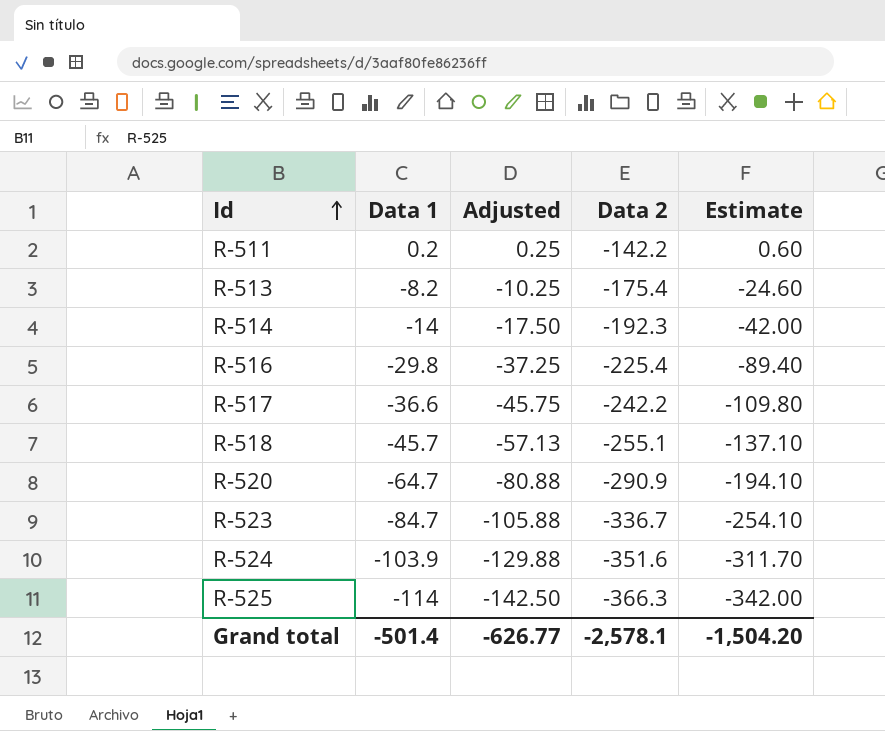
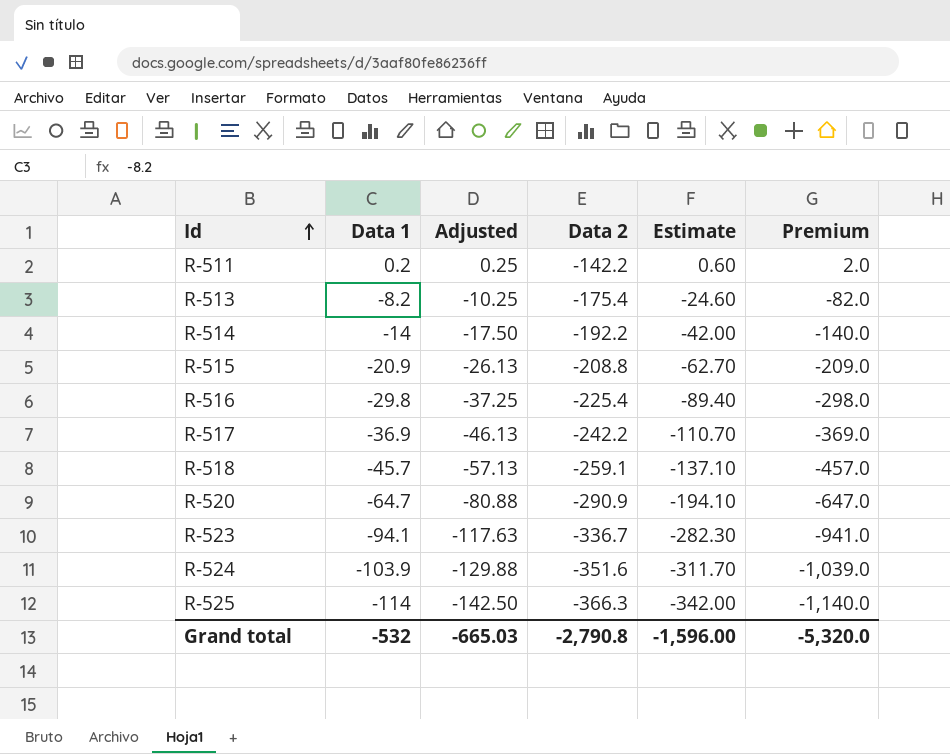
column Premium | formula: none -> [Data 1] * 10
R-514 | Data 2: -192.3 -> -192.2
row R-515: none -> -20.9 | -26.13 | -208.8 | -62.70 | -209.0
R-517 | Data 1: -36.6 -> -36.9
R-517 | Adjusted: -45.75 -> -46.13
R-517 | Estimate: -109.80 -> -110.70
R-518 | Data 2: -255.1 -> -259.1
R-523 | Data 1: -84.7 -> -94.1
R-523 | Adjusted: -105.88 -> -117.63
R-523 | Estimate: -254.10 -> -282.30
Grand total | Data 1: -501.4 -> -532
Grand total | Adjusted: -626.77 -> -665.03
Grand total | Data 2: -2,578.1 -> -2,790.8
Grand total | Estimate: -1,504.20 -> -1,596.00

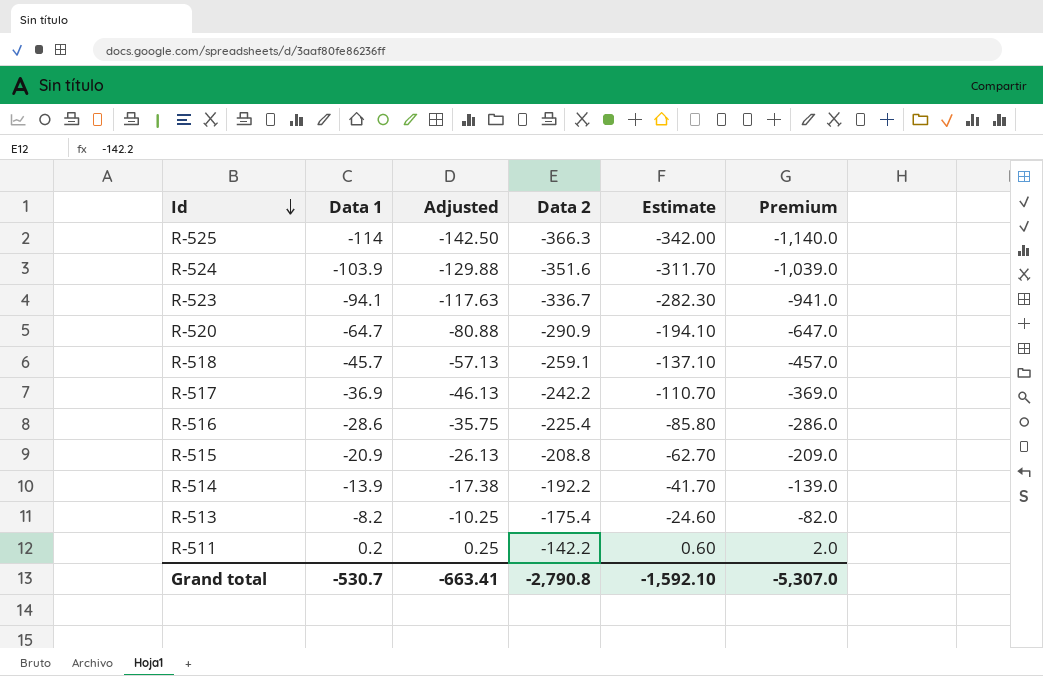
row order: Id ascending -> Id descending
R-516 | Data 1: -29.8 -> -28.6
R-516 | Adjusted: -37.25 -> -35.75
R-516 | Estimate: -89.40 -> -85.80
R-516 | Premium: -298.0 -> -286.0
R-514 | Data 1: -14 -> -13.9
R-514 | Adjusted: -17.50 -> -17.38
R-514 | Estimate: -42.00 -> -41.70
R-514 | Premium: -140.0 -> -139.0
Grand total | Data 1: -532 -> -530.7
Grand total | Adjusted: -665.03 -> -663.41
Grand total | Estimate: -1,596.00 -> -1,592.10
Grand total | Premium: -5,320.0 -> -5,307.0

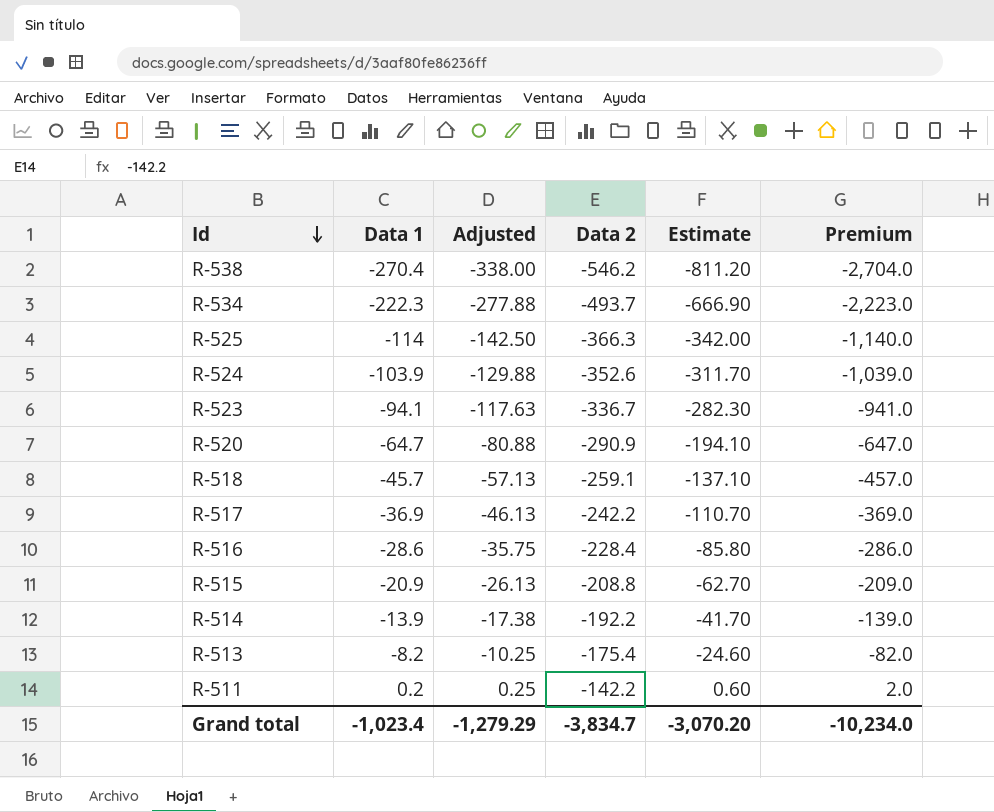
row R-538: none -> -270.4 | -338.00 | -546.2 | -811.20 | -2,704.0
row R-534: none -> -222.3 | -277.88 | -493.7 | -666.90 | -2,223.0
R-524 | Data 2: -351.6 -> -352.6
R-516 | Data 2: -225.4 -> -228.4
Grand total | Data 1: -530.7 -> -1,023.4
Grand total | Adjusted: -663.41 -> -1,279.29
Grand total | Data 2: -2,790.8 -> -3,834.7
Grand total | Estimate: -1,592.10 -> -3,070.20
Grand total | Premium: -5,307.0 -> -10,234.0

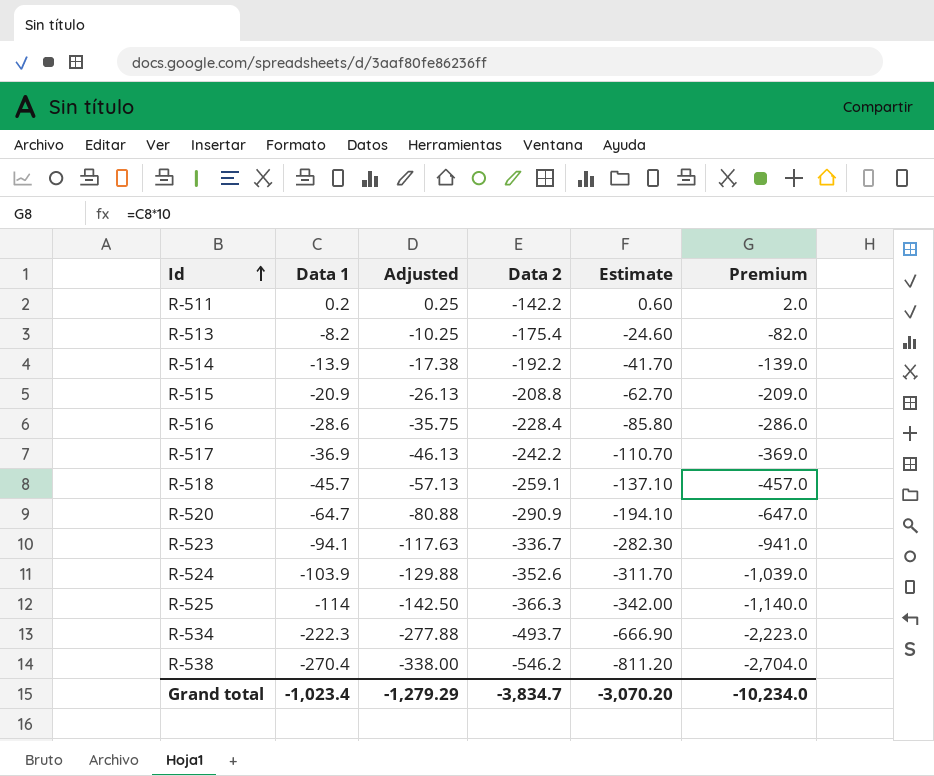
row order: Id descending -> Id ascending

